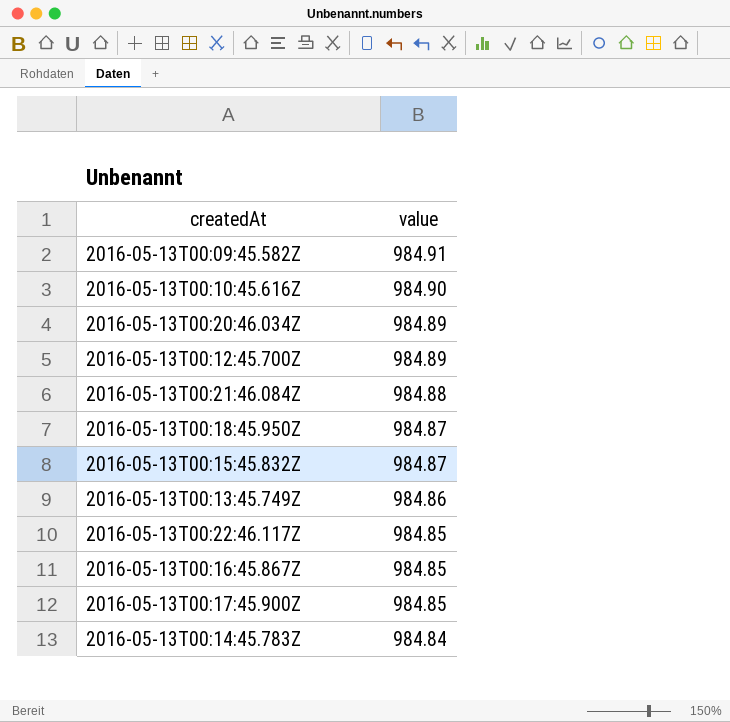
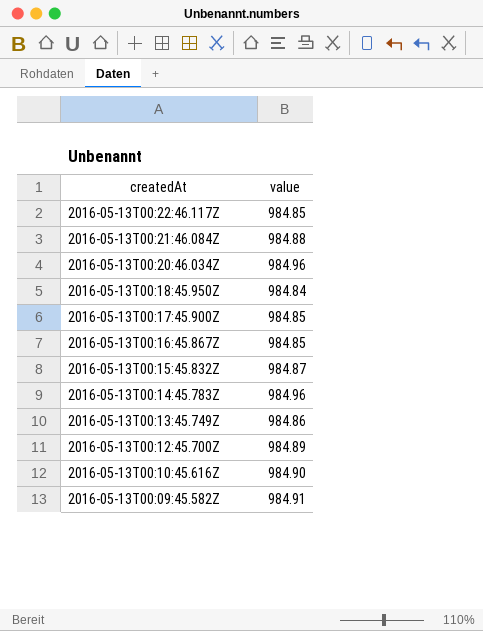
row order: value descending -> createdAt descending
2016-05-13T00:20:46.034Z | value: 984.89 -> 984.96
2016-05-13T00:18:45.950Z | value: 984.87 -> 984.84
2016-05-13T00:14:45.783Z | value: 984.84 -> 984.96

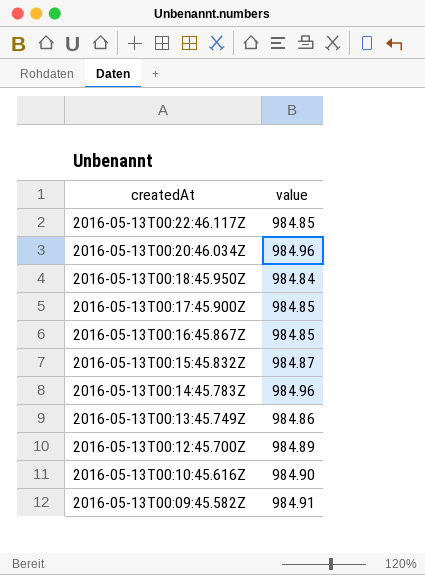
row 2016-05-13T00:21:46.084Z: 984.88 -> none

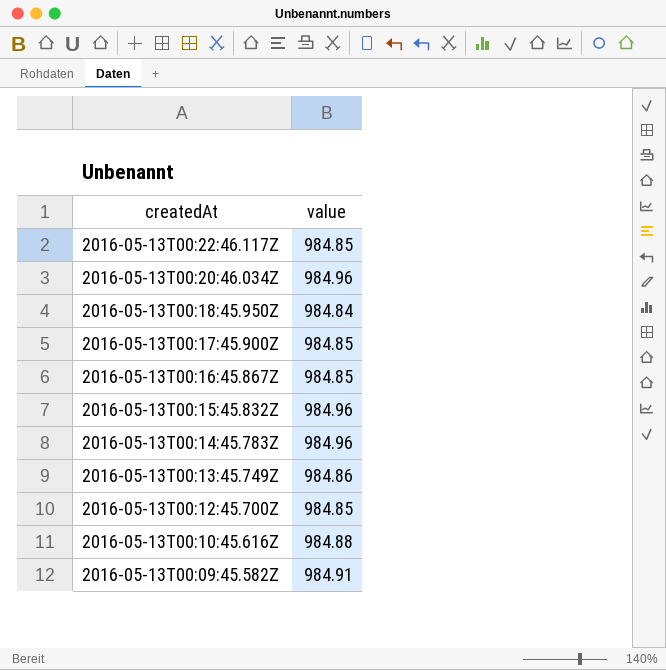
2016-05-13T00:15:45.832Z | value: 984.87 -> 984.96
2016-05-13T00:12:45.700Z | value: 984.89 -> 984.85
2016-05-13T00:10:45.616Z | value: 984.90 -> 984.88

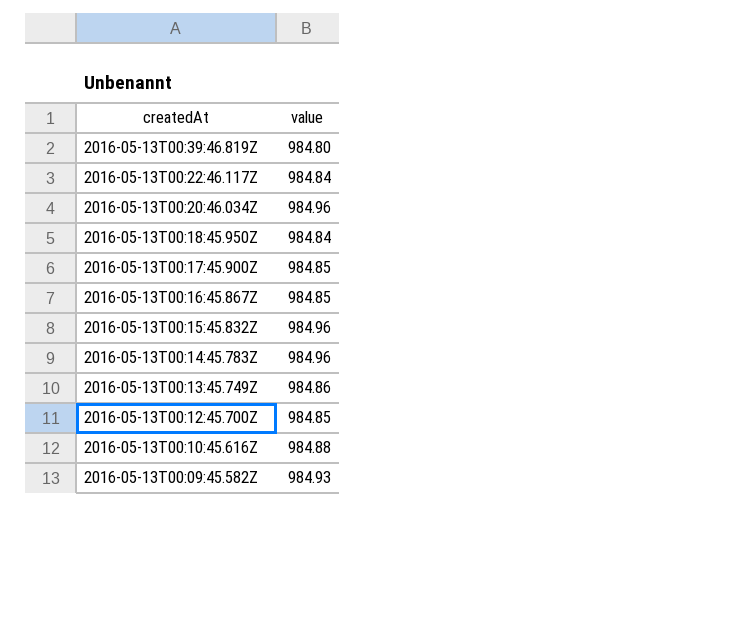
row 2016-05-13T00:39:46.819Z: none -> 984.80
2016-05-13T00:22:46.117Z | value: 984.85 -> 984.84
2016-05-13T00:09:45.582Z | value: 984.91 -> 984.93

